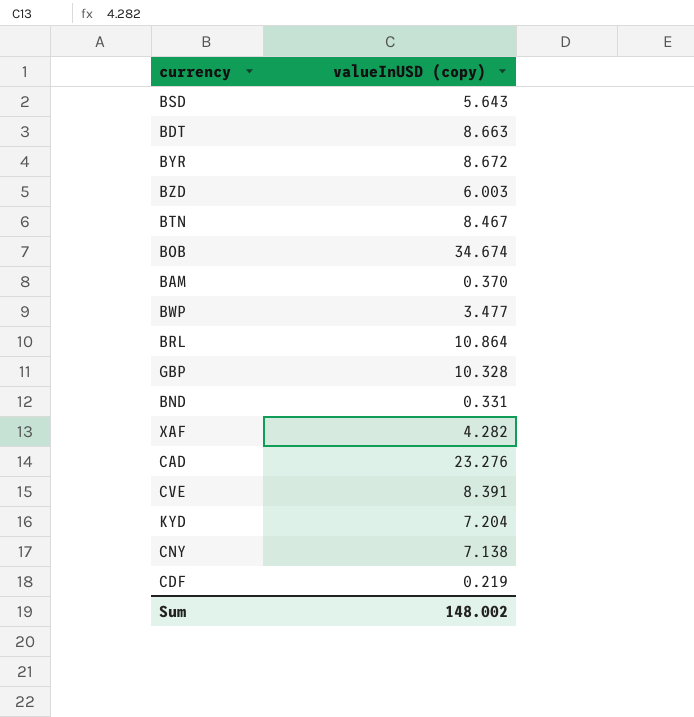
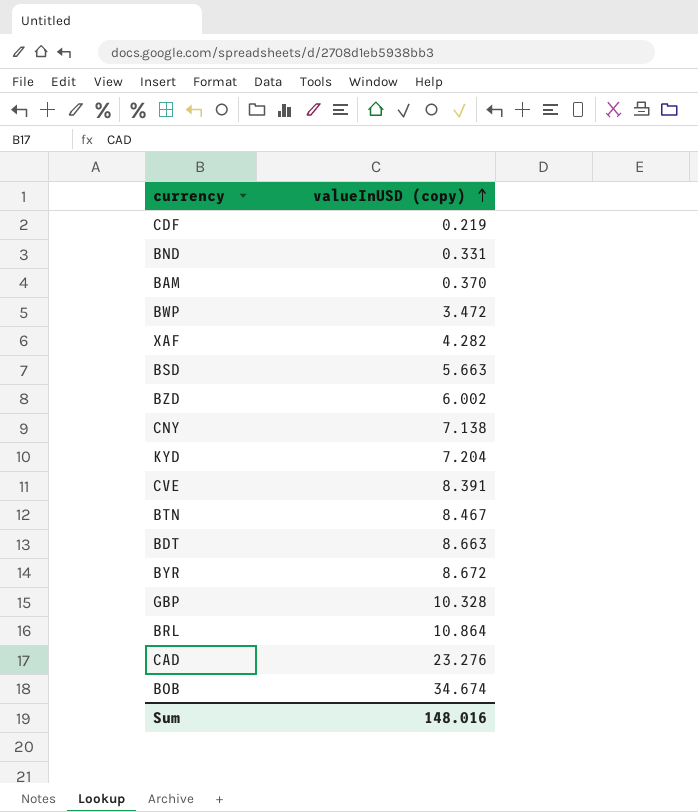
row order: none -> valueInUSD (copy) ascending
BWP | valueInUSD (copy): 3.477 -> 3.472
BSD | valueInUSD (copy): 5.643 -> 5.663
BZD | valueInUSD (copy): 6.003 -> 6.002
Sum | valueInUSD (copy): 148.002 -> 148.016

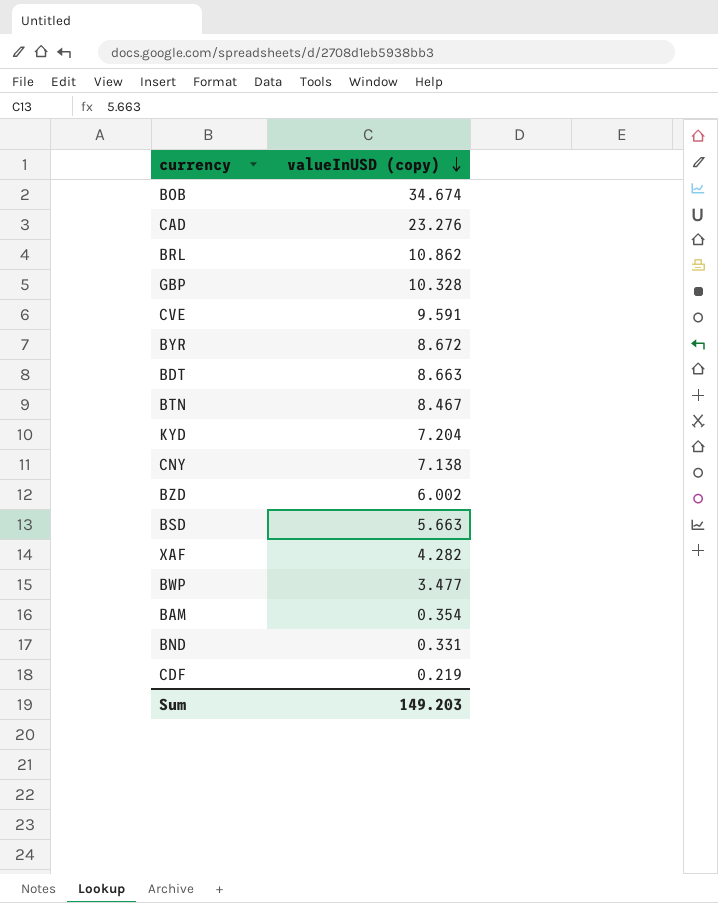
row order: valueInUSD (copy) ascending -> valueInUSD (copy) descending
BRL | valueInUSD (copy): 10.864 -> 10.862
CVE | valueInUSD (copy): 8.391 -> 9.591
BWP | valueInUSD (copy): 3.472 -> 3.477
BAM | valueInUSD (copy): 0.370 -> 0.354
Sum | valueInUSD (copy): 148.016 -> 149.203

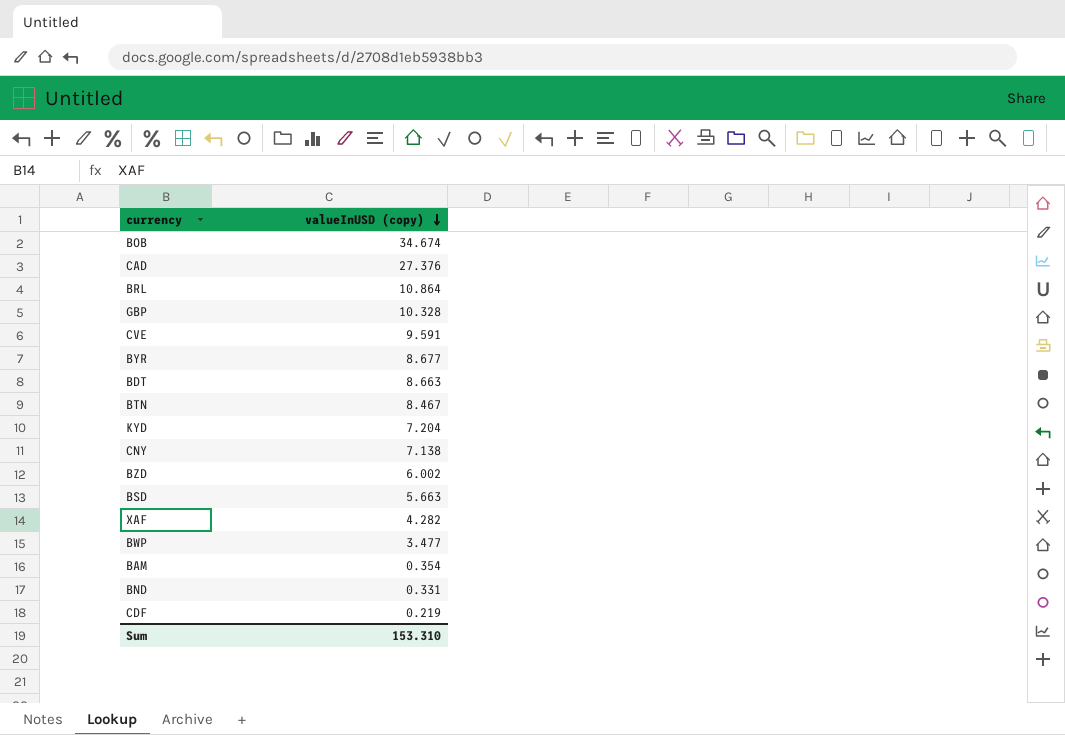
CAD | valueInUSD (copy): 23.276 -> 27.376
BRL | valueInUSD (copy): 10.862 -> 10.864
BYR | valueInUSD (copy): 8.672 -> 8.677
Sum | valueInUSD (copy): 149.203 -> 153.310

